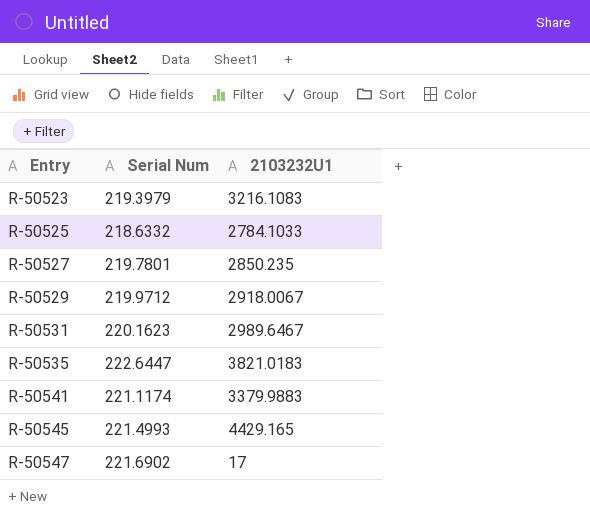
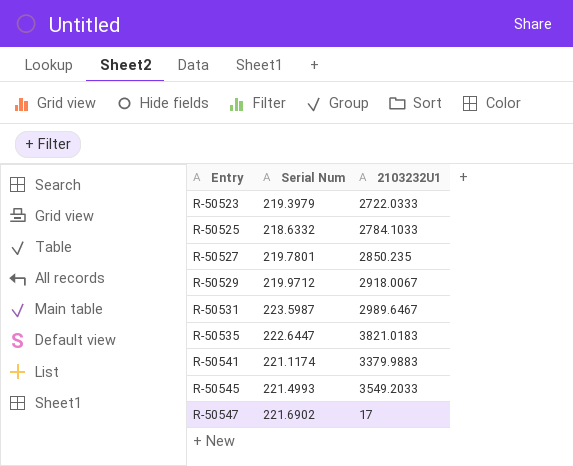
R-50523 | 2103232U1: 3216.1083 -> 2722.0333
R-50531 | Serial Num: 220.1623 -> 223.5987
R-50545 | 2103232U1: 4429.165 -> 3549.2033

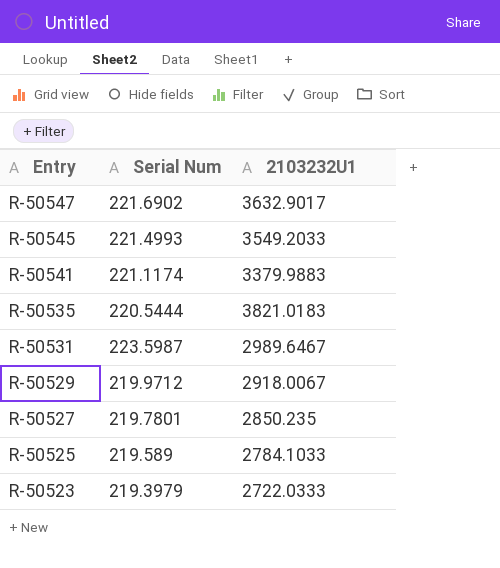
row order: Entry ascending -> Entry descending
R-50547 | 2103232U1: 17 -> 3632.9017
R-50535 | Serial Num: 222.6447 -> 220.5444
R-50525 | Serial Num: 218.6332 -> 219.589

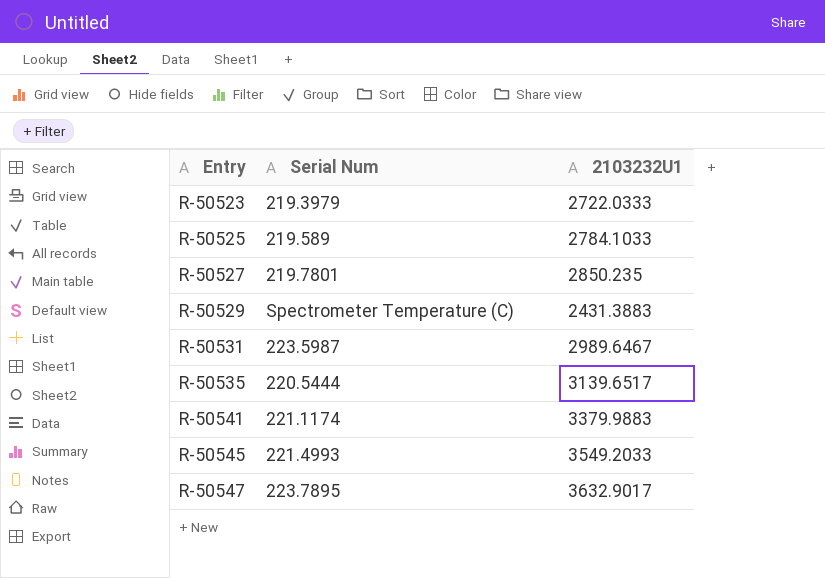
row order: Entry descending -> Entry ascending
R-50529 | Serial Num: 219.9712 -> Spectrometer Temperature (C)
R-50529 | 2103232U1: 2918.0067 -> 2431.3883
R-50535 | 2103232U1: 3821.0183 -> 3139.6517
R-50547 | Serial Num: 221.6902 -> 223.7895

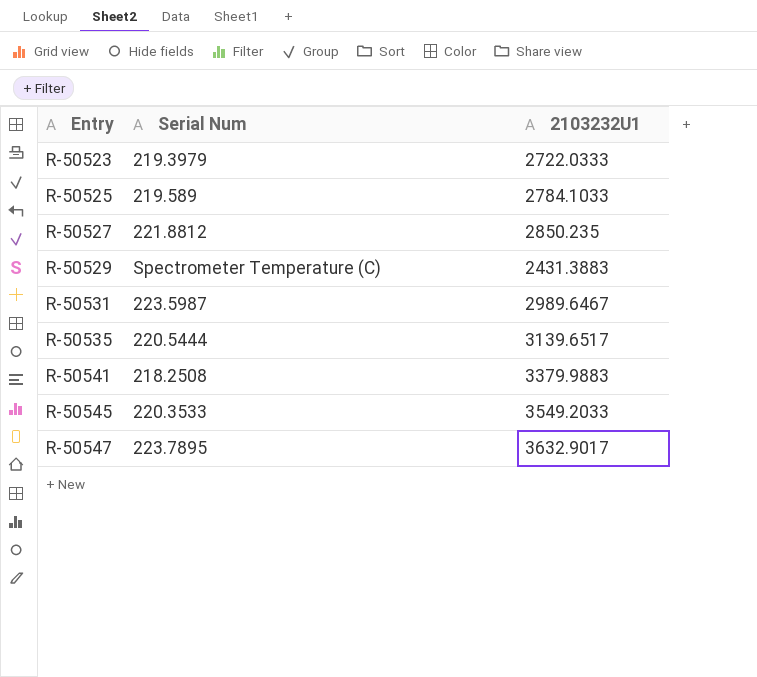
R-50527 | Serial Num: 219.7801 -> 221.8812
R-50541 | Serial Num: 221.1174 -> 218.2508
R-50545 | Serial Num: 221.4993 -> 220.3533

